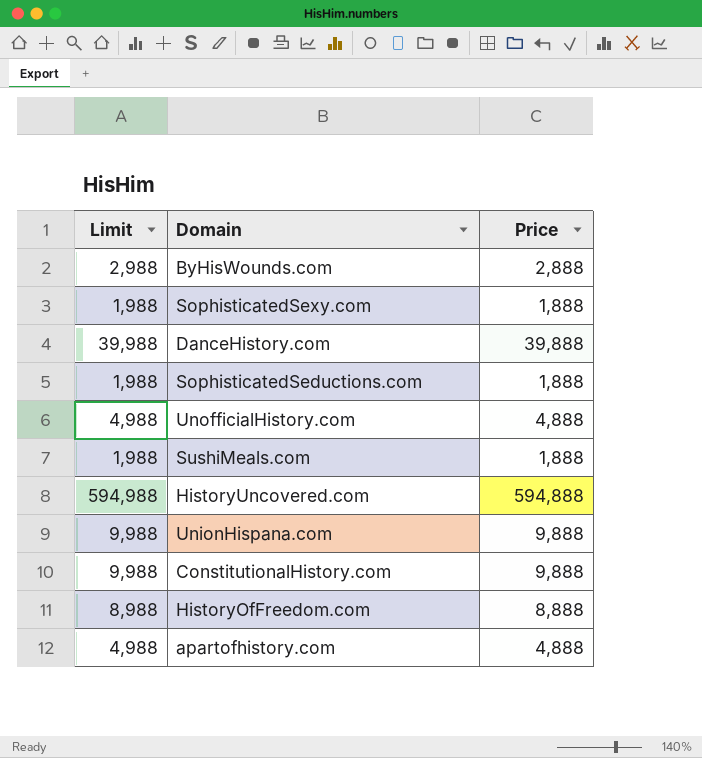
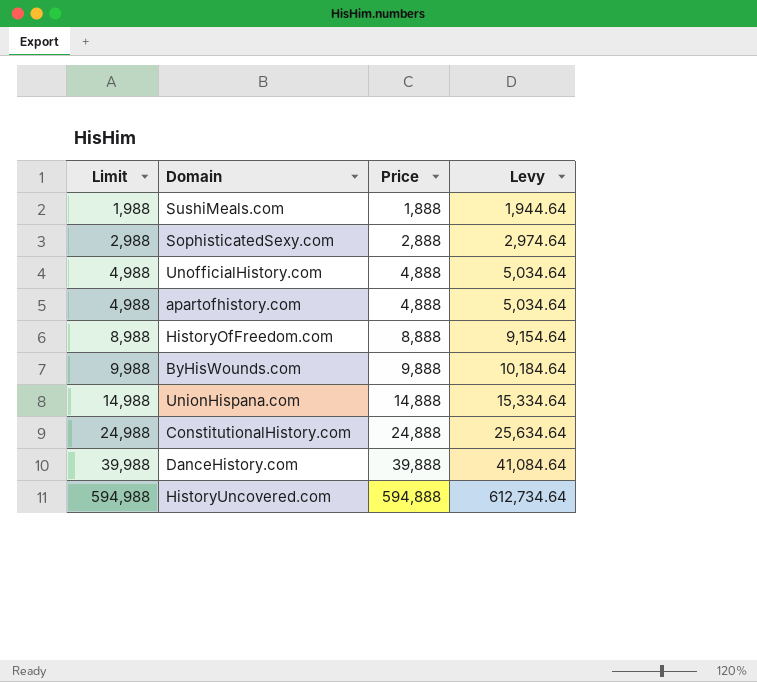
row order: none -> Limit ascending
column Levy | formula: none -> [Price] * 1.03
row SophisticatedSeductions.com: 1,988 | 1,888 -> none
SophisticatedSexy.com | Limit: 1,988 -> 2,988
SophisticatedSexy.com | Price: 1,888 -> 2,888
ByHisWounds.com | Limit: 2,988 -> 9,988
ByHisWounds.com | Price: 2,888 -> 9,888
UnionHispana.com | Limit: 9,988 -> 14,988
UnionHispana.com | Price: 9,888 -> 14,888
ConstitutionalHistory.com | Limit: 9,988 -> 24,988
ConstitutionalHistory.com | Price: 9,888 -> 24,888

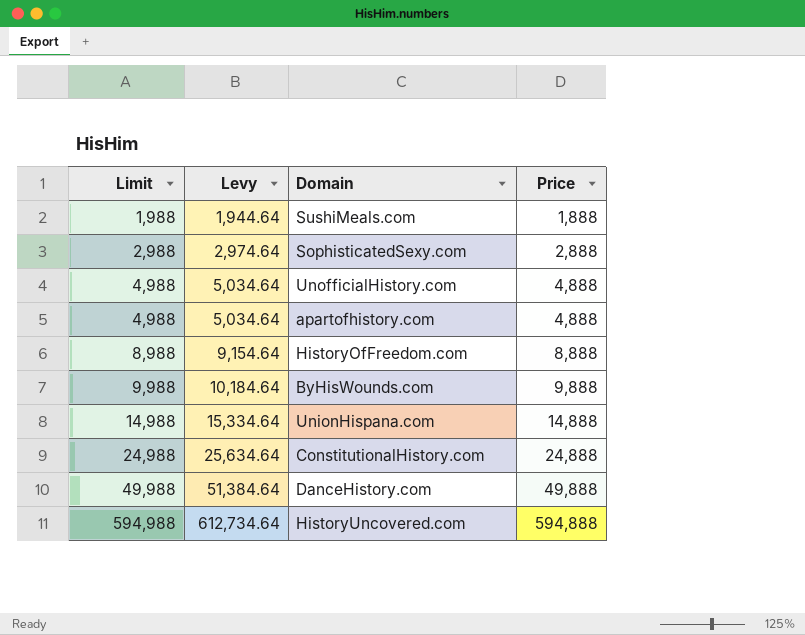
column Levy | position: 4 -> 2
DanceHistory.com | Limit: 39,988 -> 49,988
DanceHistory.com | Levy: 41,084.64 -> 51,384.64
DanceHistory.com | Price: 39,888 -> 49,888

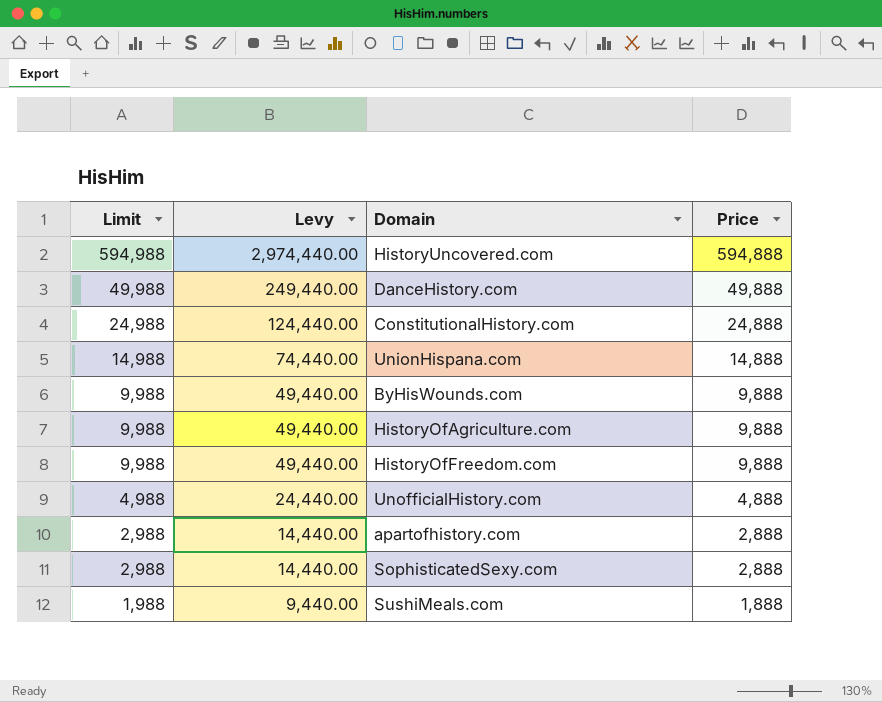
row order: Limit ascending -> Limit descending
column Levy | formula: [Price] * 1.03 -> [Price] * 5
row HistoryOfAgriculture.com: none -> 9,988 | 49,440.00 | 9,888
HistoryOfFreedom.com | Limit: 8,988 -> 9,988
HistoryOfFreedom.com | Price: 8,888 -> 9,888
apartofhistory.com | Limit: 4,988 -> 2,988
apartofhistory.com | Price: 4,888 -> 2,888

